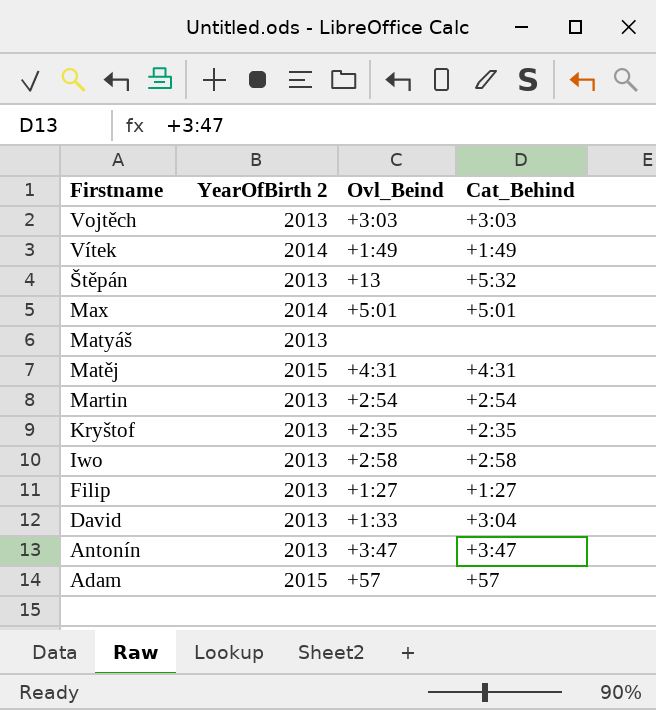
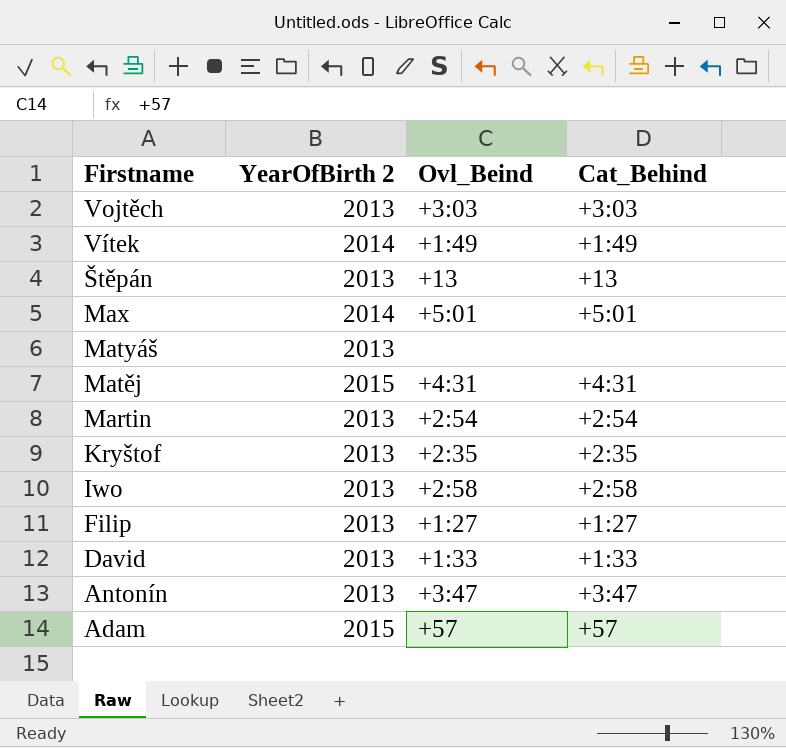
Štěpán | Cat_Behind: +5:32 -> +13
David | Cat_Behind: +3:04 -> +1:33

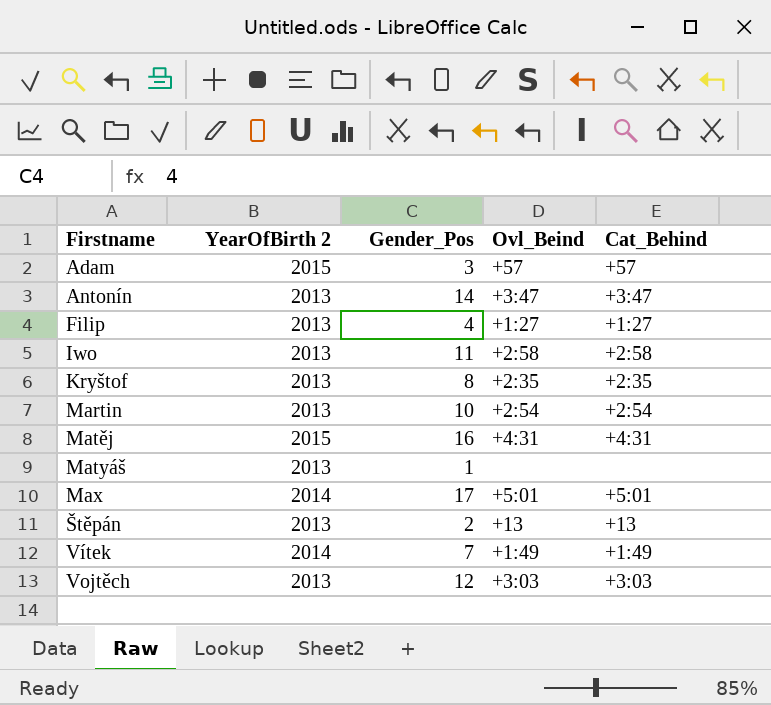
row order: Firstname descending -> Firstname ascending
column Gender_Pos | position: none -> 3
row David: 2013 | +1:33 | +1:33 -> none

